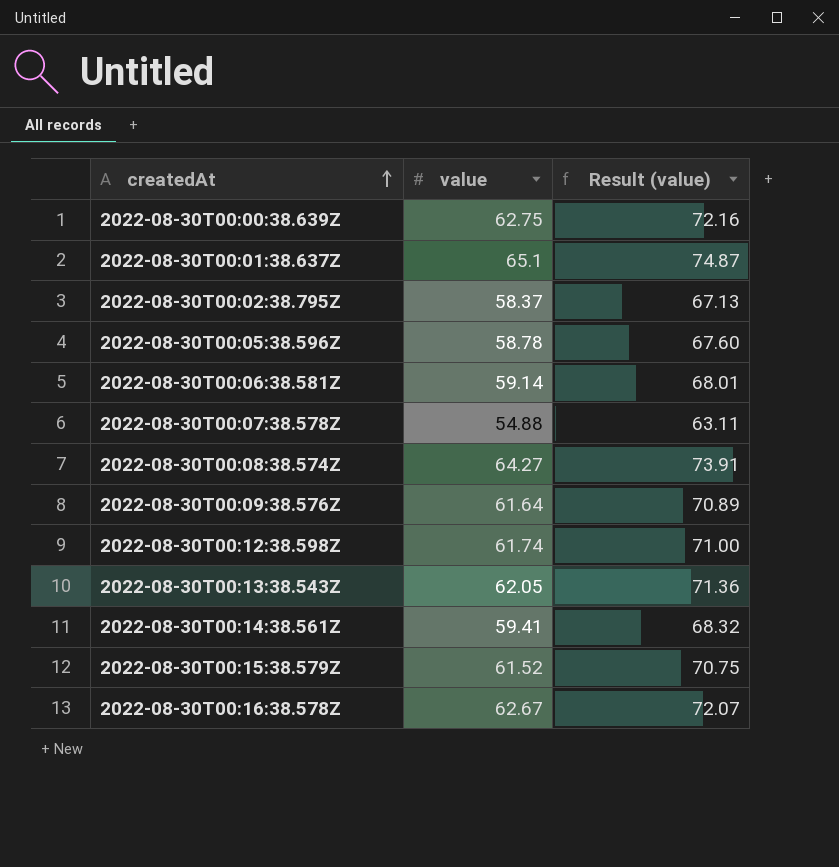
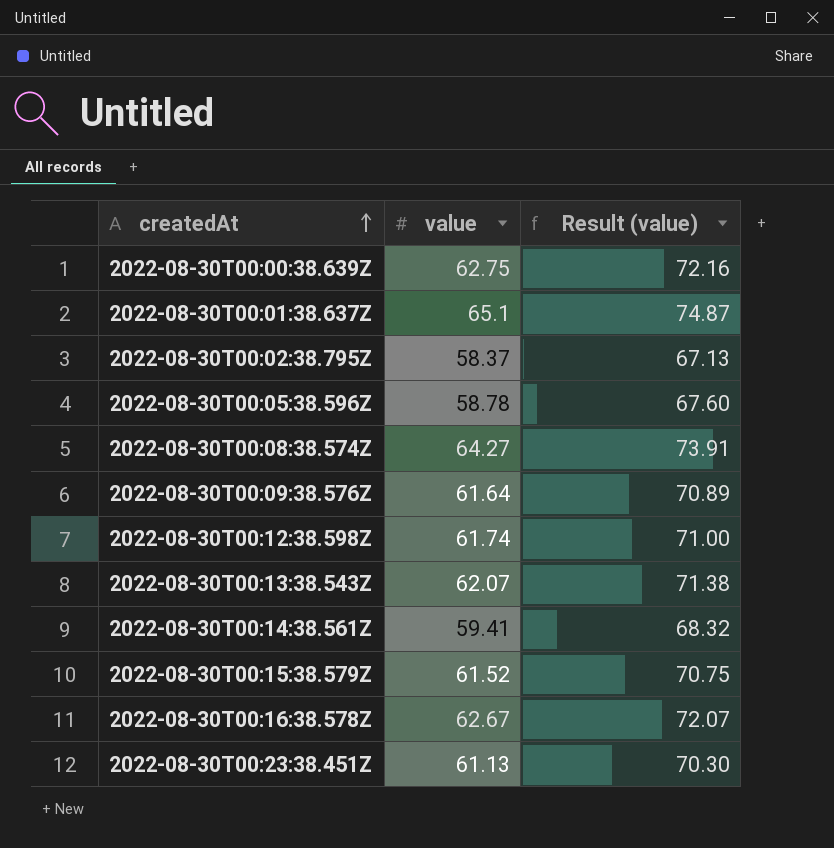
row 2022-08-30T00:06:38.581Z: 59.14 | 68.01 -> none
row 2022-08-30T00:07:38.578Z: 54.88 | 63.11 -> none
2022-08-30T00:13:38.543Z | value: 62.05 -> 62.07
2022-08-30T00:13:38.543Z | Result (value): 71.36 -> 71.38
row 2022-08-30T00:23:38.451Z: none -> 61.13 | 70.30

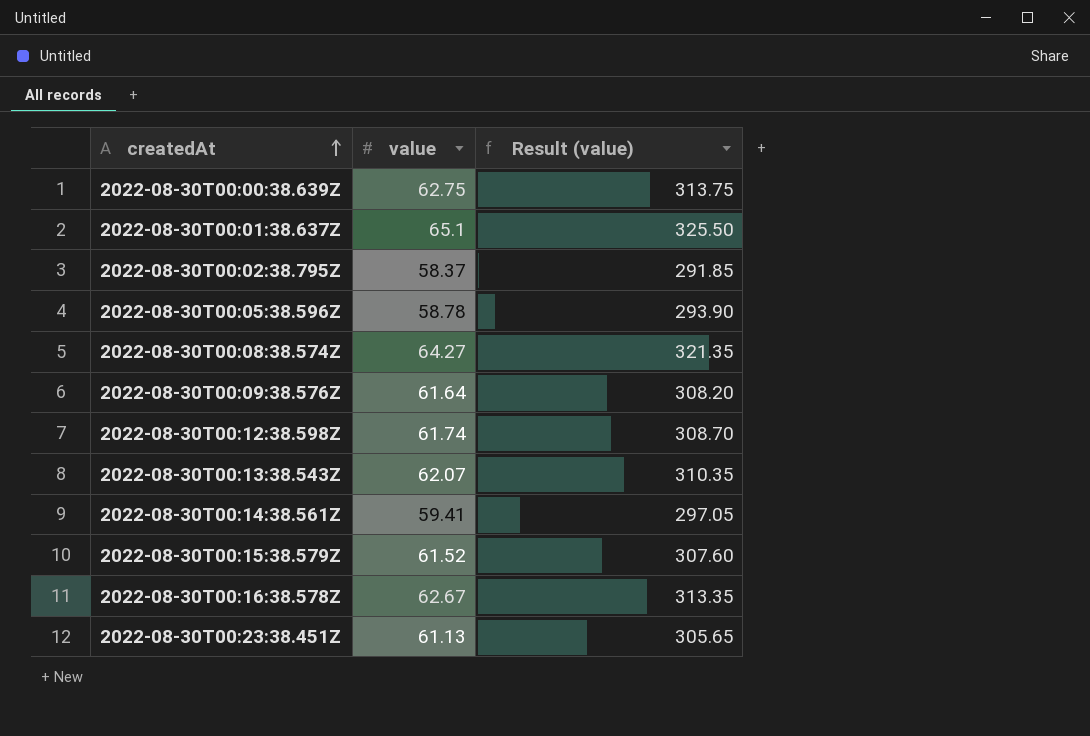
column Result (value) | formula: [value] * 1.15 -> [value] * 5

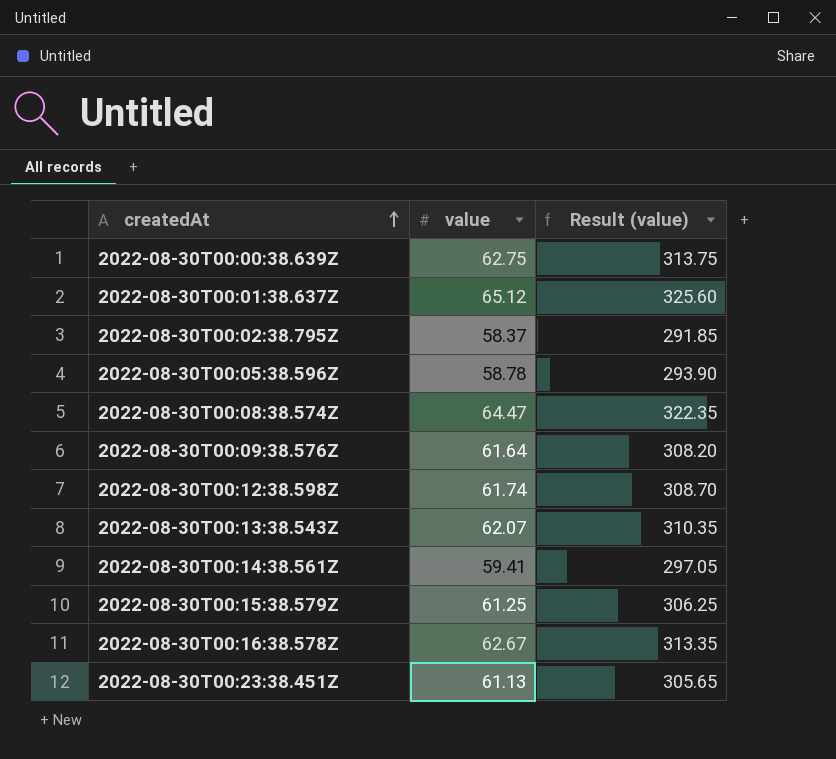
2022-08-30T00:01:38.637Z | value: 65.1 -> 65.12
2022-08-30T00:01:38.637Z | Result (value): 325.50 -> 325.60
2022-08-30T00:08:38.574Z | value: 64.27 -> 64.47
2022-08-30T00:08:38.574Z | Result (value): 321.35 -> 322.35
2022-08-30T00:15:38.579Z | value: 61.52 -> 61.25
2022-08-30T00:15:38.579Z | Result (value): 307.60 -> 306.25

